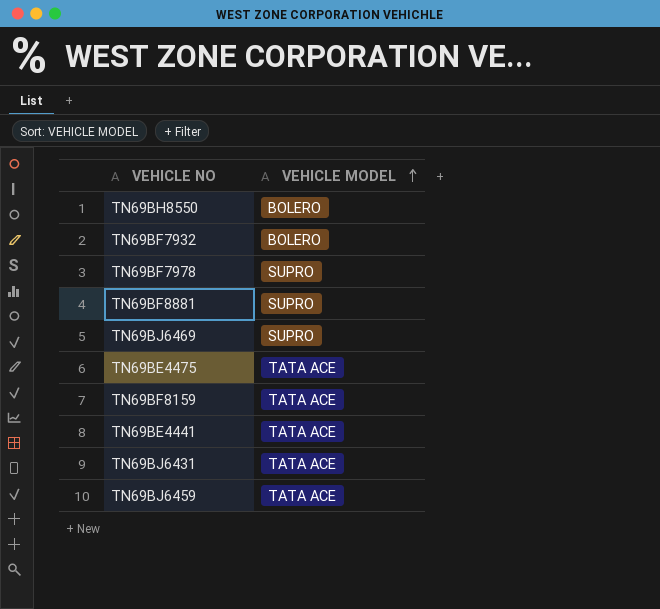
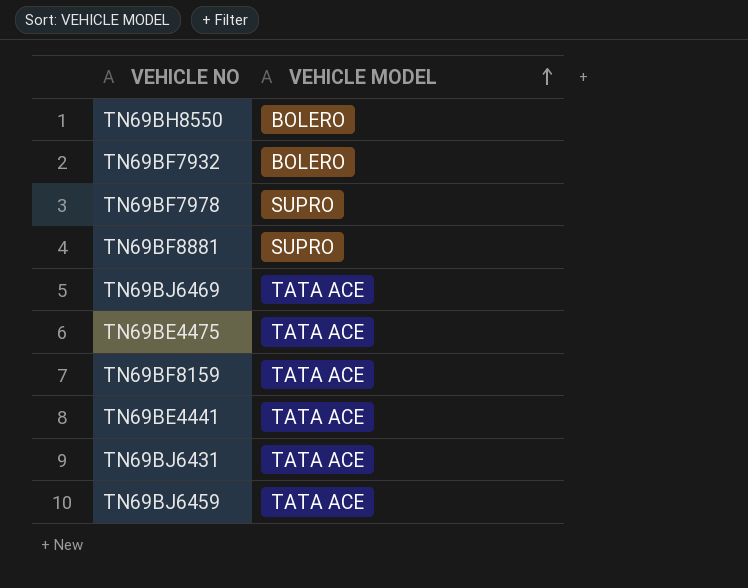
TN69BJ6469 | VEHICLE MODEL: SUPRO -> TATA ACE

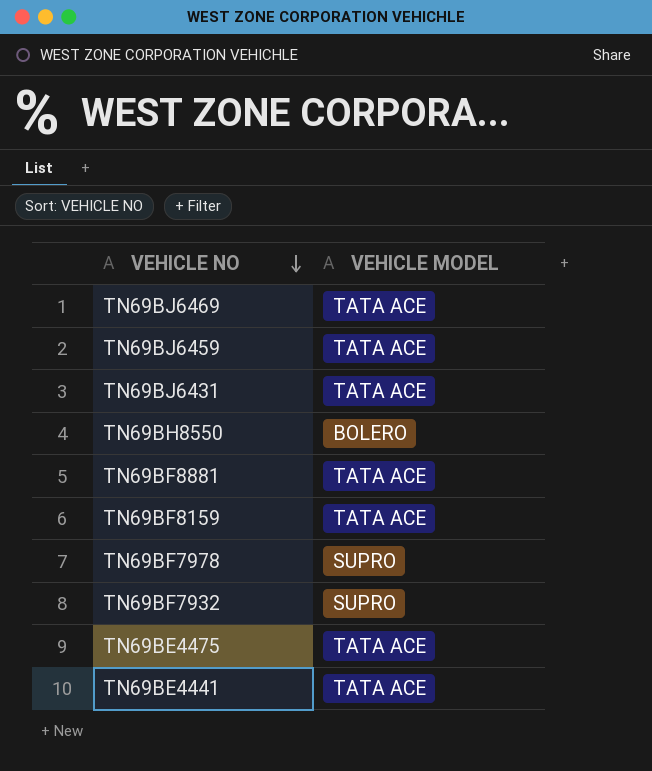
row order: VEHICLE MODEL ascending -> VEHICLE NO descending
TN69BF8881 | VEHICLE MODEL: SUPRO -> TATA ACE
TN69BF7932 | VEHICLE MODEL: BOLERO -> SUPRO

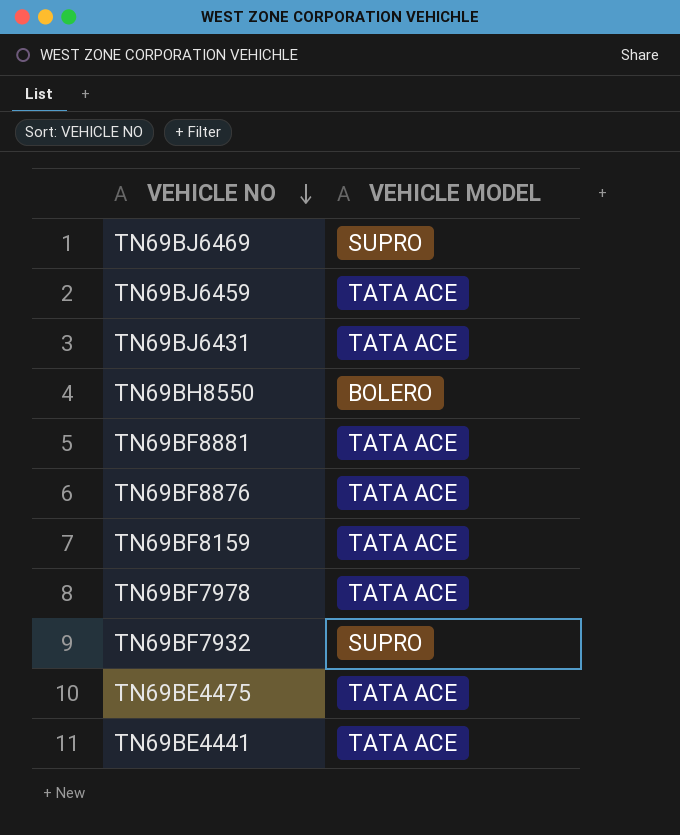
TN69BJ6469 | VEHICLE MODEL: TATA ACE -> SUPRO
row TN69BF8876: none -> TATA ACE
TN69BF7978 | VEHICLE MODEL: SUPRO -> TATA ACE

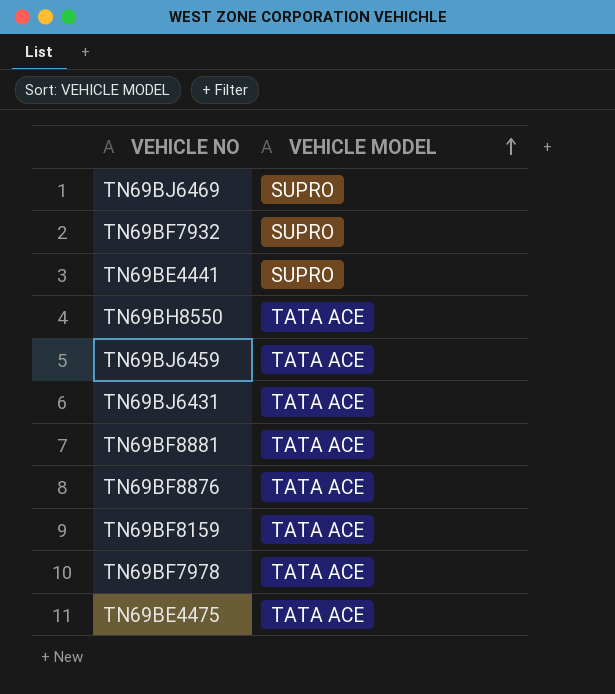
row order: VEHICLE NO descending -> VEHICLE MODEL ascending
TN69BE4441 | VEHICLE MODEL: TATA ACE -> SUPRO
TN69BH8550 | VEHICLE MODEL: BOLERO -> TATA ACE

